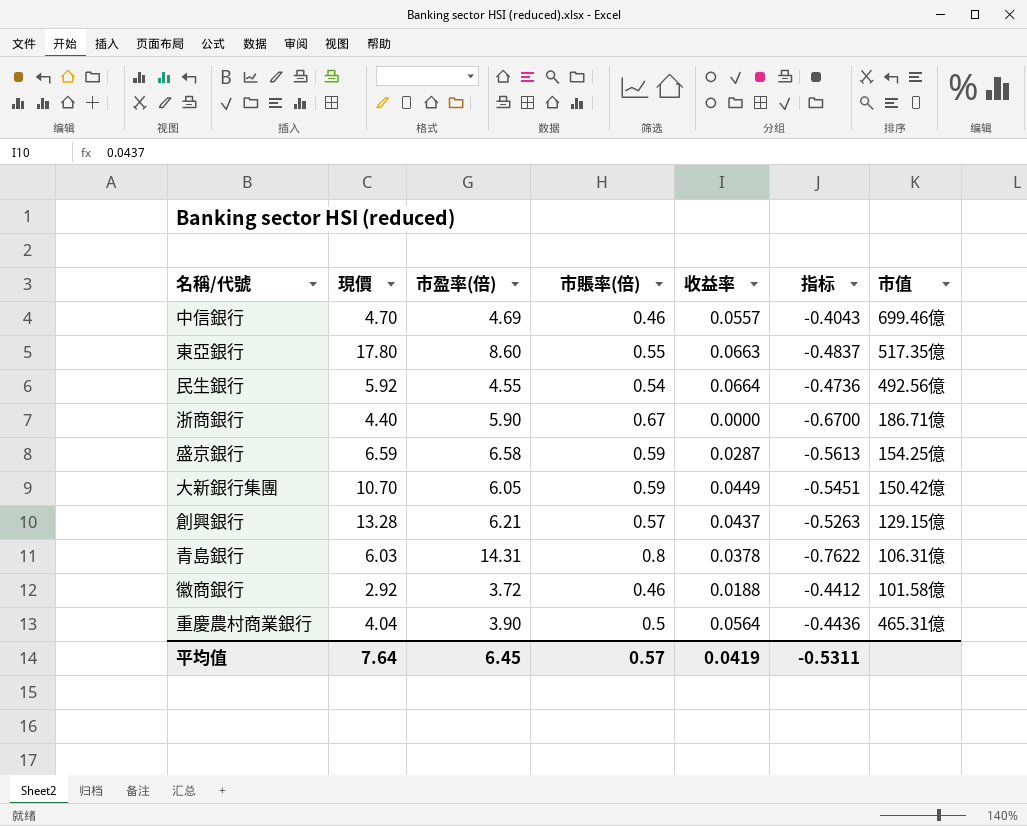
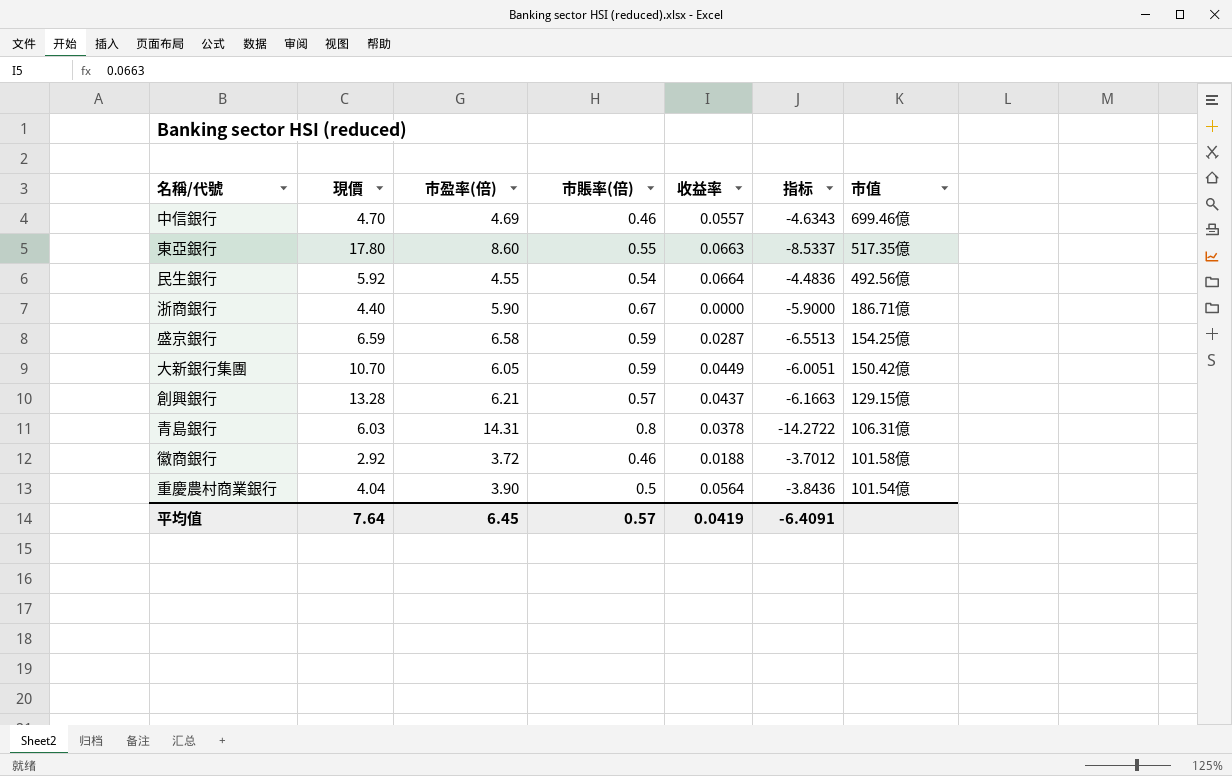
column 指标 | formula: [收益率] - [市賬率(倍)] -> [收益率] - [市盈率(倍)]
重慶農村商業銀行 | 市值: 465.31億 -> 101.54億
平均值 | 指标: -0.5311 -> -6.4091

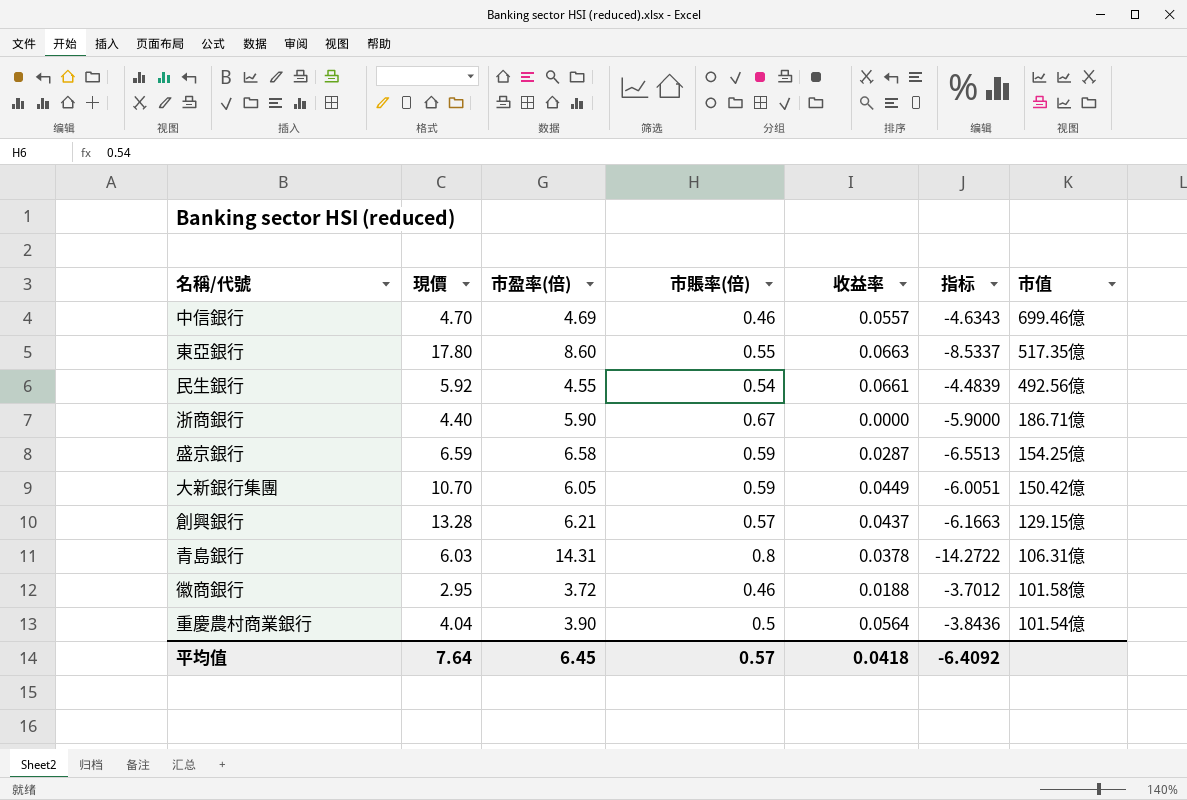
民生銀行 | 收益率: 0.0664 -> 0.0661
民生銀行 | 指标: -4.4836 -> -4.4839
徽商銀行 | 現價: 2.92 -> 2.95
平均值 | 收益率: 0.0419 -> 0.0418
平均值 | 指标: -6.4091 -> -6.4092

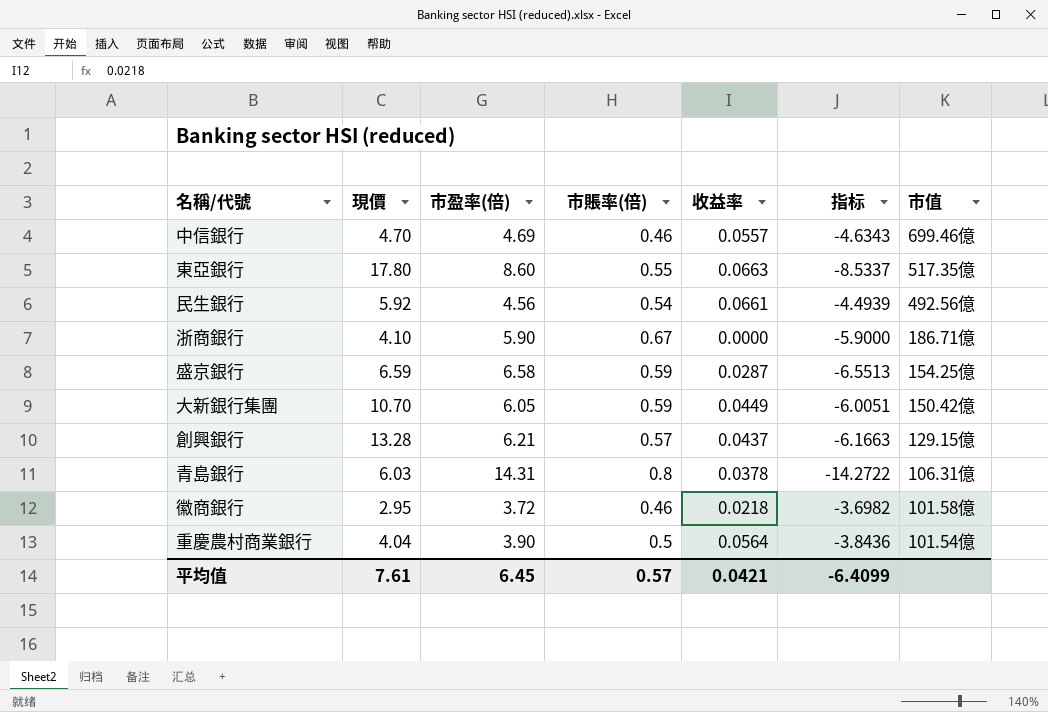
民生銀行 | 市盈率(倍): 4.55 -> 4.56
民生銀行 | 指标: -4.4839 -> -4.4939
浙商銀行 | 現價: 4.40 -> 4.10
徽商銀行 | 收益率: 0.0188 -> 0.0218
徽商銀行 | 指标: -3.7012 -> -3.6982
平均值 | 現價: 7.64 -> 7.61
平均值 | 收益率: 0.0418 -> 0.0421
平均值 | 指标: -6.4092 -> -6.4099

